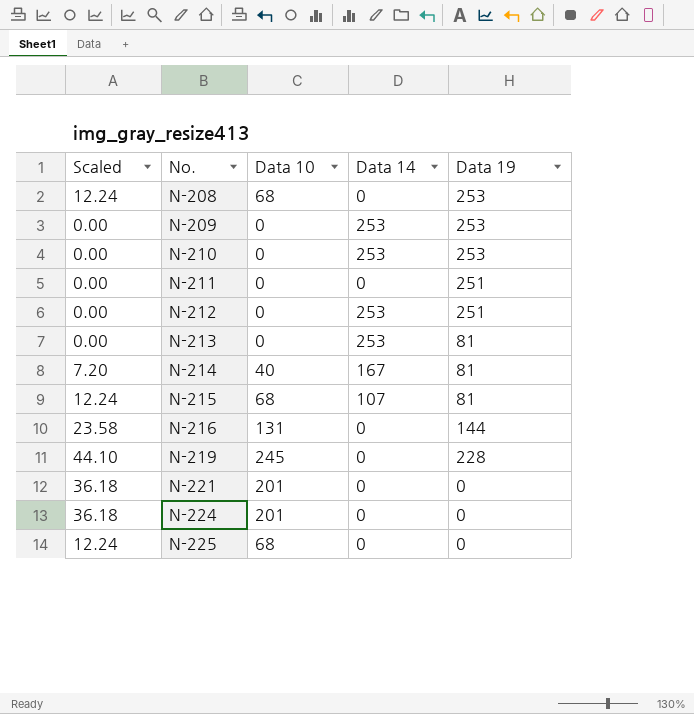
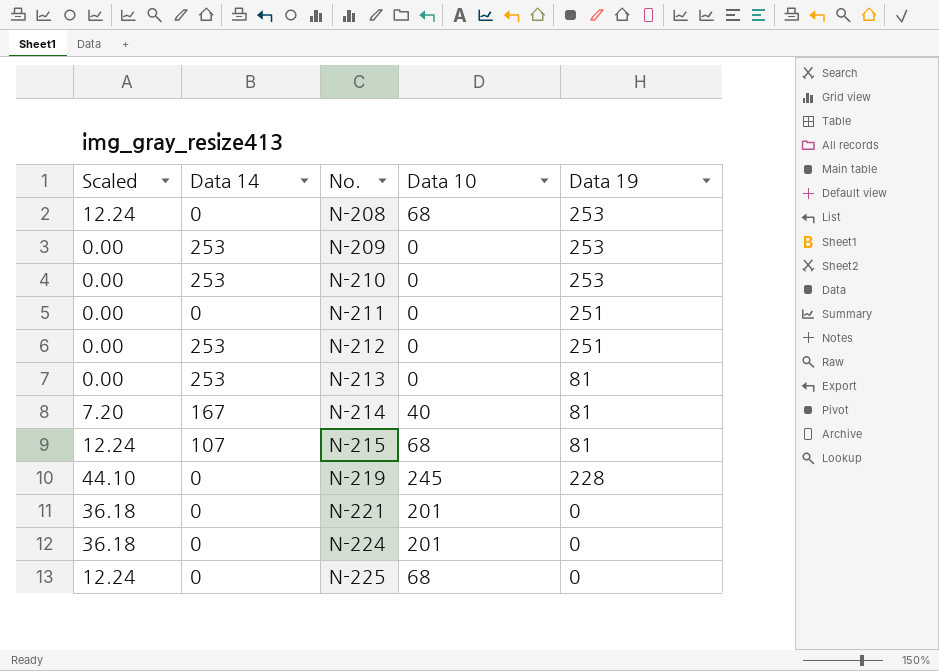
column Data 14 | position: 4 -> 2
row N-216: 23.58 | 131 | 0 | 144 -> none

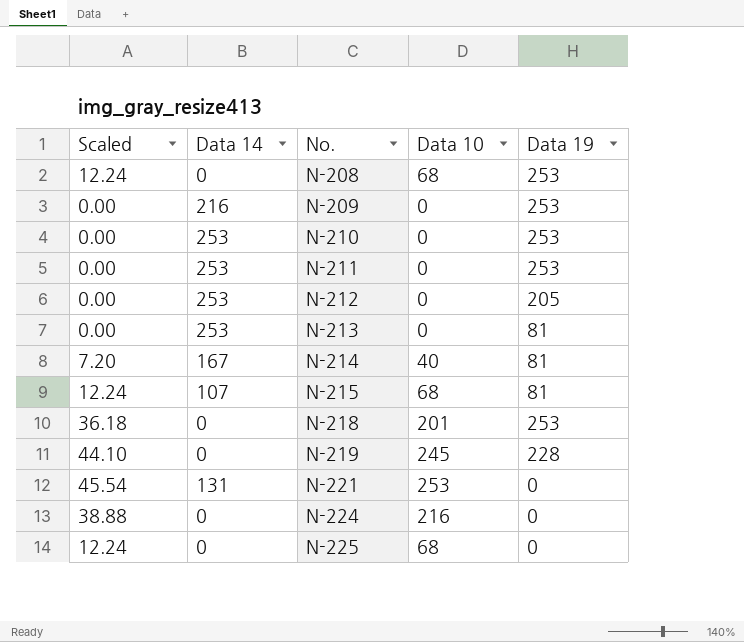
N-209 | Data 14: 253 -> 216
N-211 | Data 14: 0 -> 253
N-211 | Data 19: 251 -> 253
N-212 | Data 19: 251 -> 205
row N-218: none -> 36.18 | 0 | 201 | 253
N-221 | Scaled: 36.18 -> 45.54
N-221 | Data 14: 0 -> 131
N-221 | Data 10: 201 -> 253
N-224 | Scaled: 36.18 -> 38.88
N-224 | Data 10: 201 -> 216

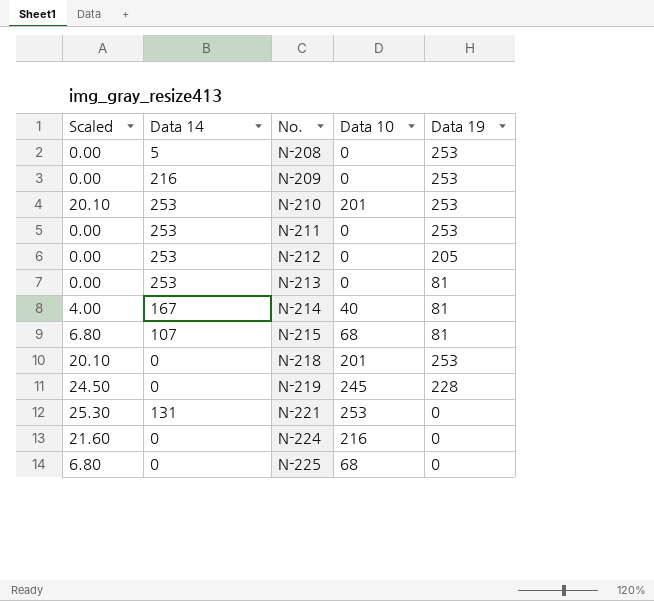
column Scaled | formula: [Data 10] * 0.18 -> [Data 10] * 0.1
N-208 | Data 14: 0 -> 5
N-208 | Data 10: 68 -> 0
N-210 | Data 10: 0 -> 201

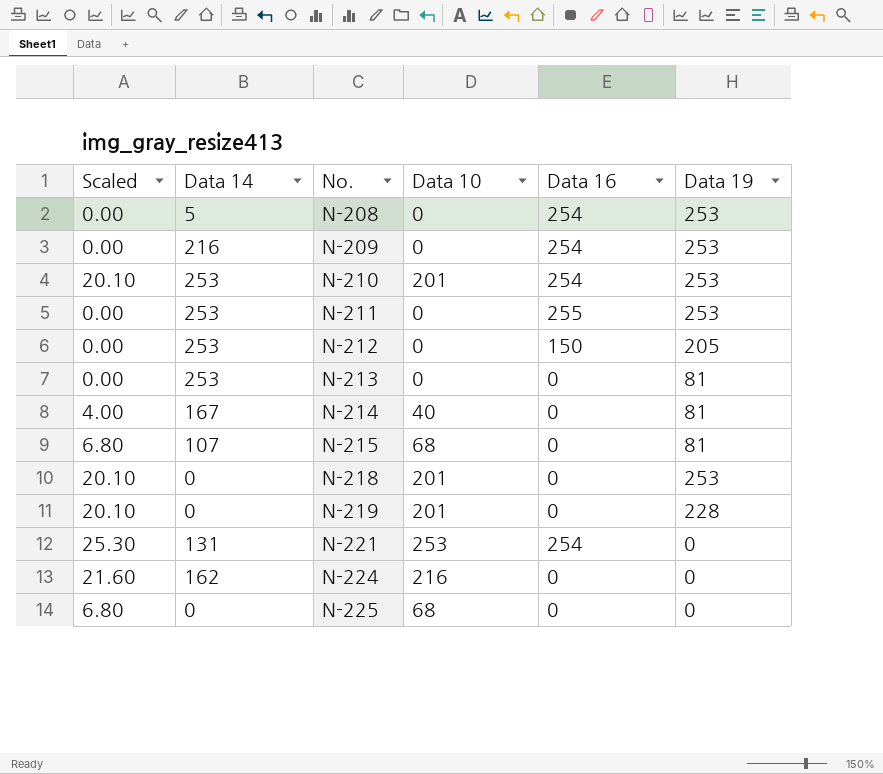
column Data 16 | position: none -> 5
N-219 | Scaled: 24.50 -> 20.10
N-219 | Data 10: 245 -> 201
N-224 | Data 14: 0 -> 162

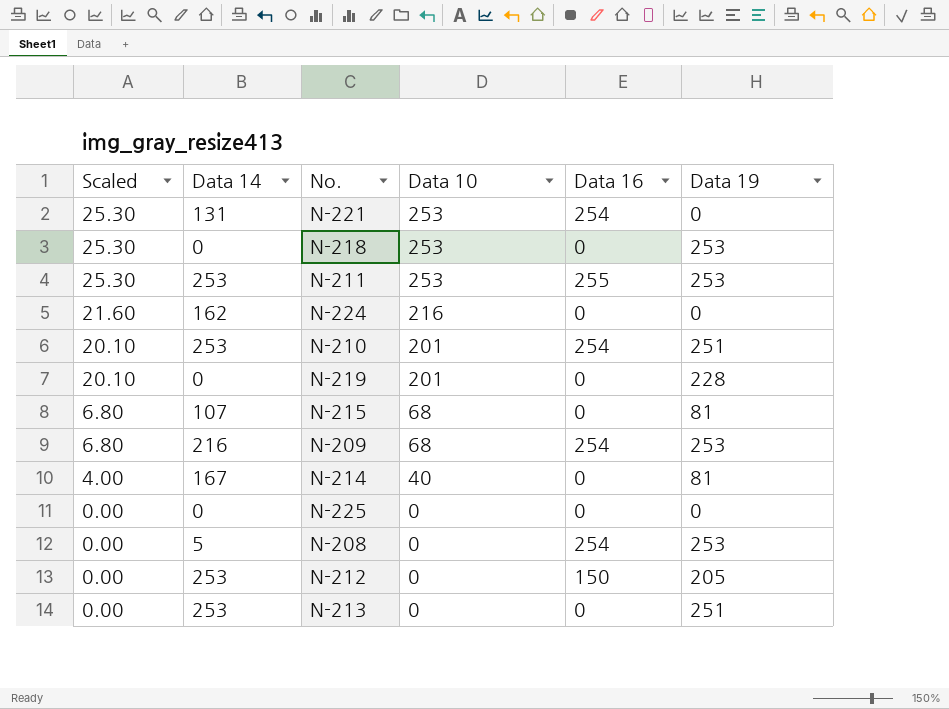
row order: No. ascending -> Scaled descending
N-218 | Scaled: 20.10 -> 25.30
N-218 | Data 10: 201 -> 253
N-211 | Scaled: 0.00 -> 25.30
N-211 | Data 10: 0 -> 253
N-210 | Data 19: 253 -> 251
N-209 | Scaled: 0.00 -> 6.80
N-209 | Data 10: 0 -> 68
N-225 | Scaled: 6.80 -> 0.00
N-225 | Data 10: 68 -> 0
N-213 | Data 19: 81 -> 251

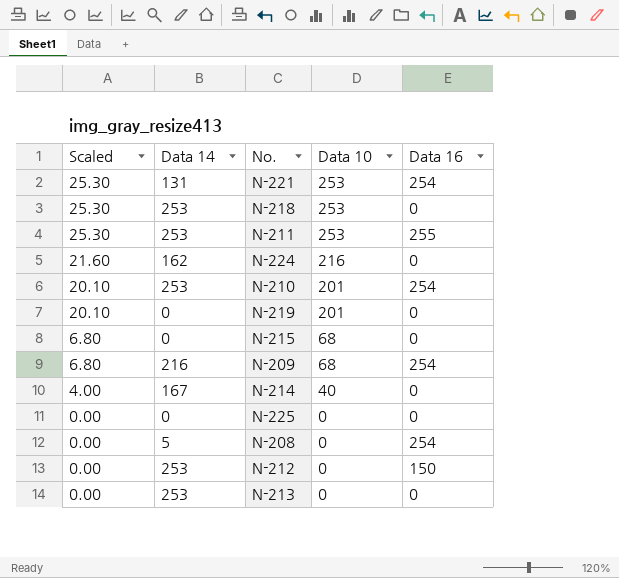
column Data 19 | position: 6 -> none
N-218 | Data 14: 0 -> 253
N-215 | Data 14: 107 -> 0

